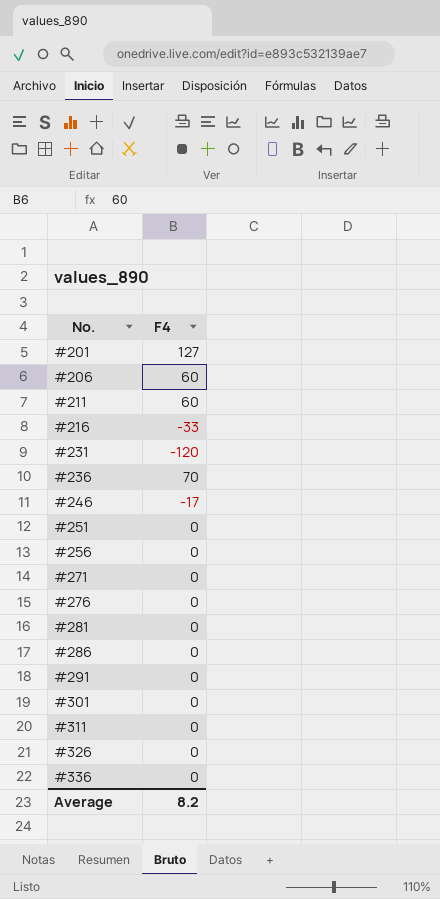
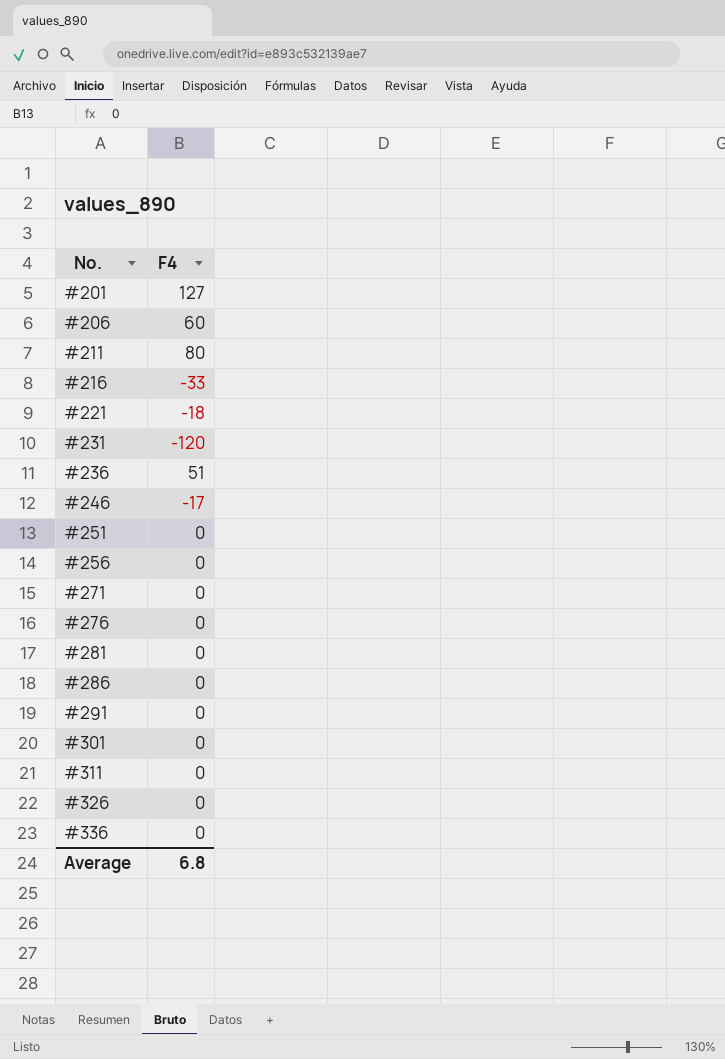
#211 | F4: 60 -> 80
row #221: none -> -18
#236 | F4: 70 -> 51
Average | F4: 8.2 -> 6.8

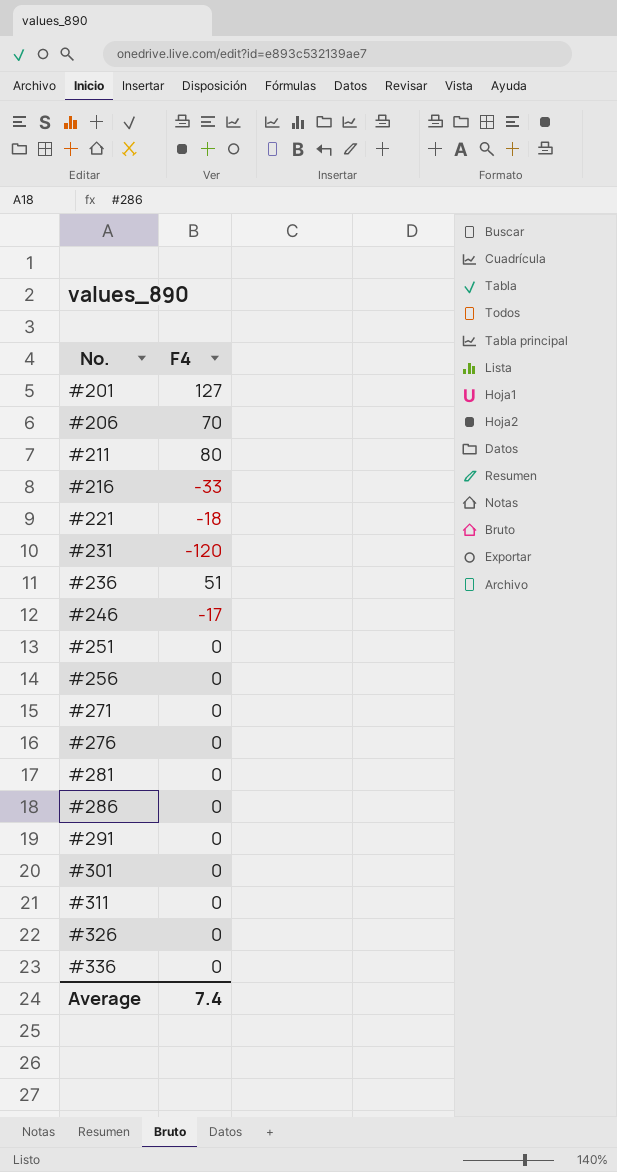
#206 | F4: 60 -> 70
Average | F4: 6.8 -> 7.4

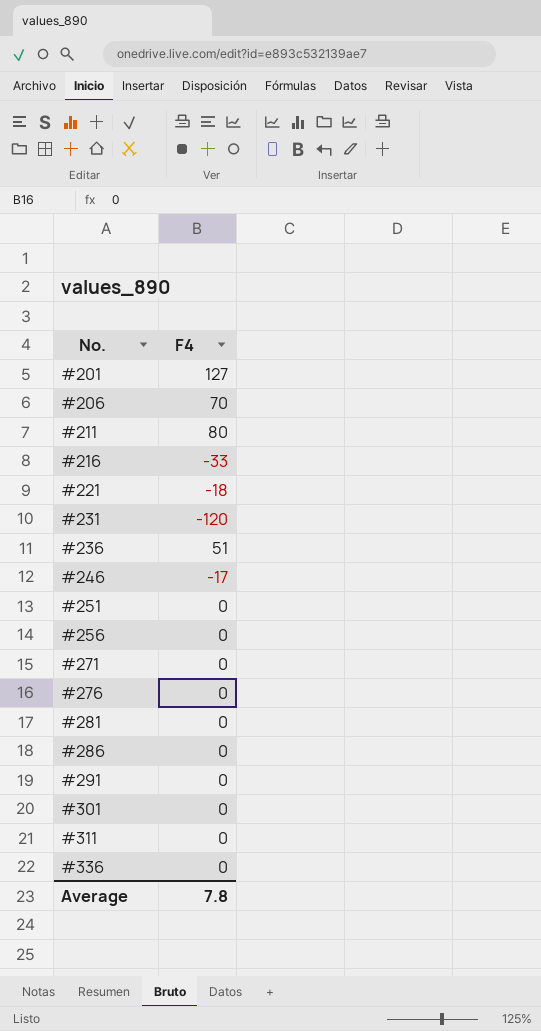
row #326: 0 -> none
Average | F4: 7.4 -> 7.8

